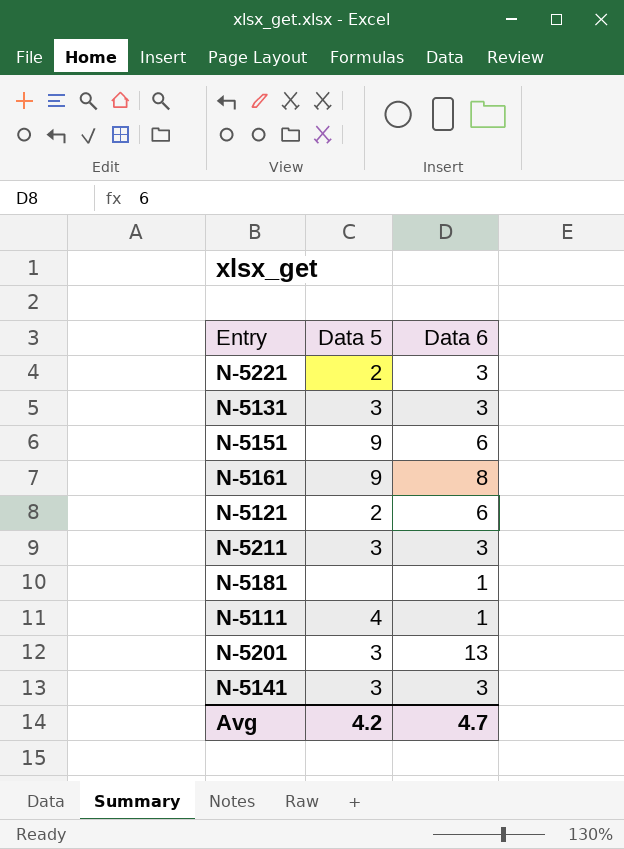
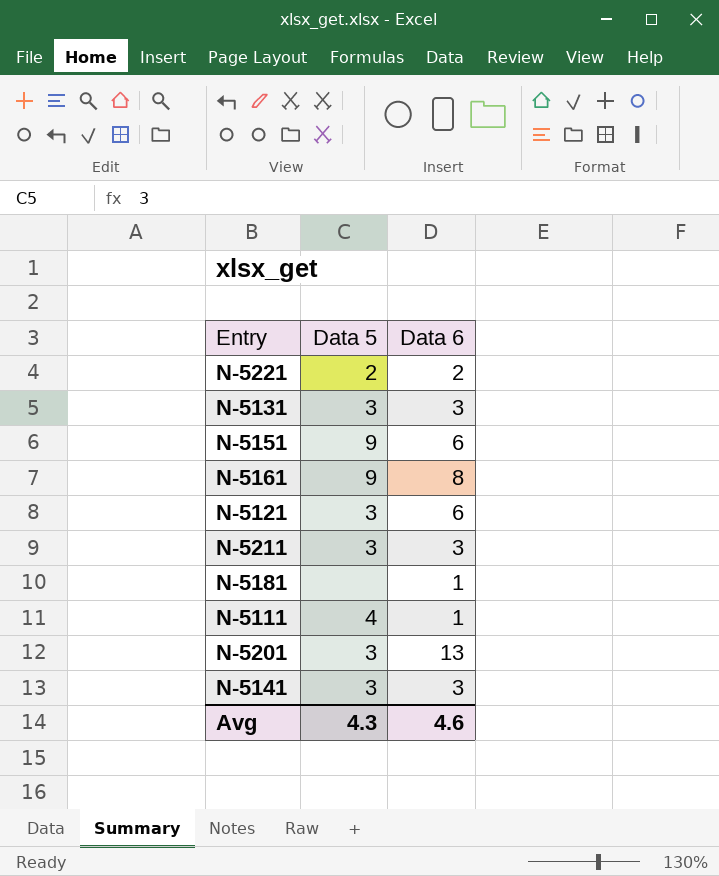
N-5221 | Data 6: 3 -> 2
N-5121 | Data 5: 2 -> 3
Avg | Data 5: 4.2 -> 4.3
Avg | Data 6: 4.7 -> 4.6

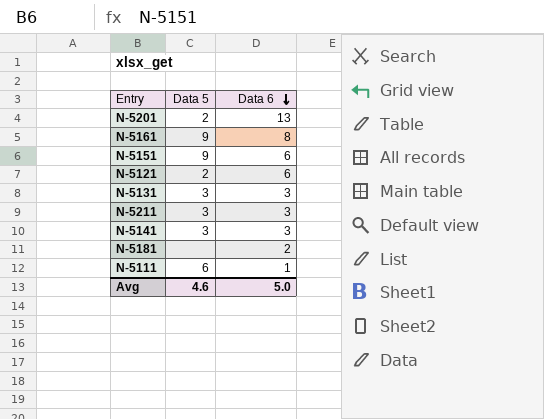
row order: none -> Data 6 descending
row N-5221: 2 | 2 -> none
N-5201 | Data 5: 3 -> 2
N-5121 | Data 5: 3 -> 2
N-5181 | Data 6: 1 -> 2
N-5111 | Data 5: 4 -> 6
Avg | Data 5: 4.3 -> 4.6
Avg | Data 6: 4.6 -> 5.0

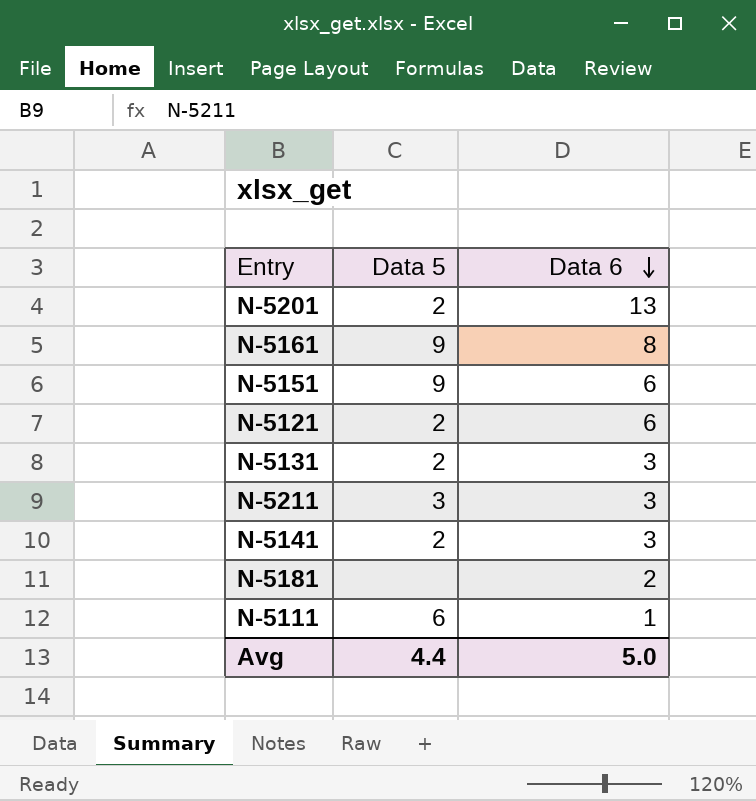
N-5131 | Data 5: 3 -> 2
N-5141 | Data 5: 3 -> 2
Avg | Data 5: 4.6 -> 4.4

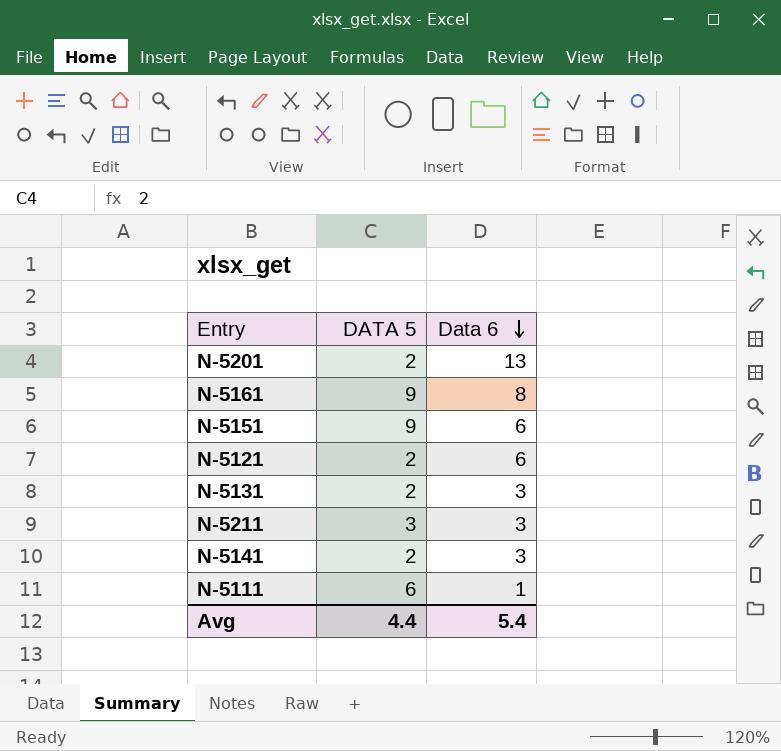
column name: Data 5 -> DATA 5
row N-5181: none | 2 -> none
Avg | Data 6: 5.0 -> 5.4

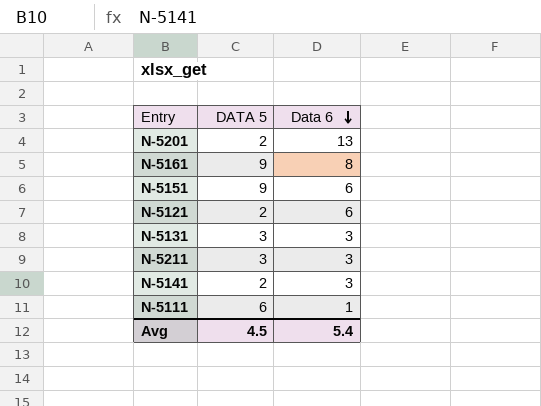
N-5131 | DATA 5: 2 -> 3
Avg | DATA 5: 4.4 -> 4.5

